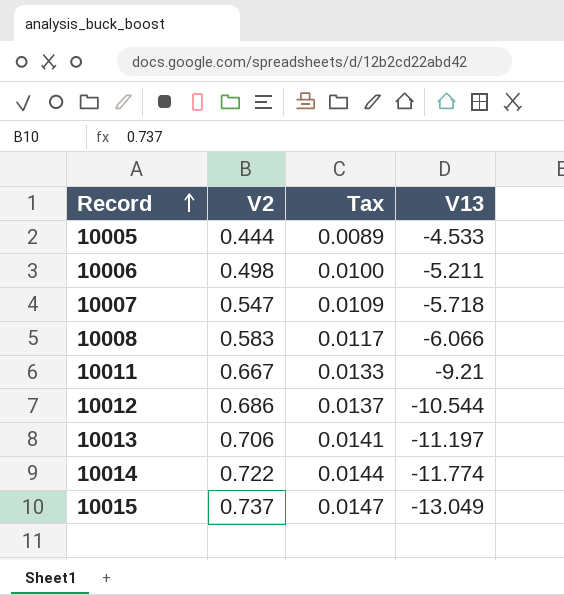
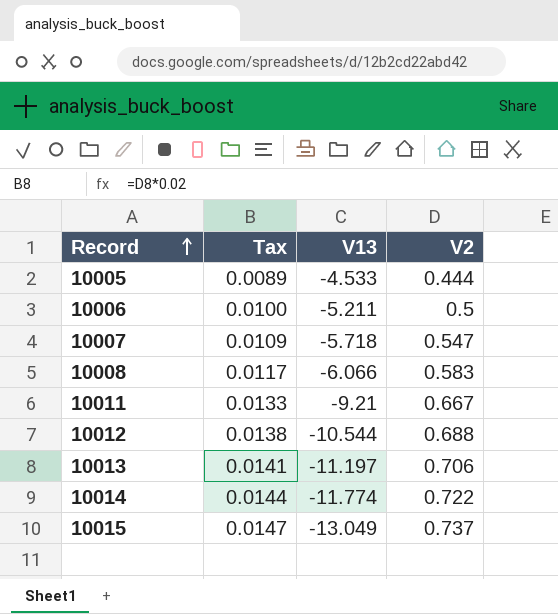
column V2 | position: 2 -> 4
10006 | V2: 0.498 -> 0.5
10012 | Tax: 0.0137 -> 0.0138
10012 | V2: 0.686 -> 0.688

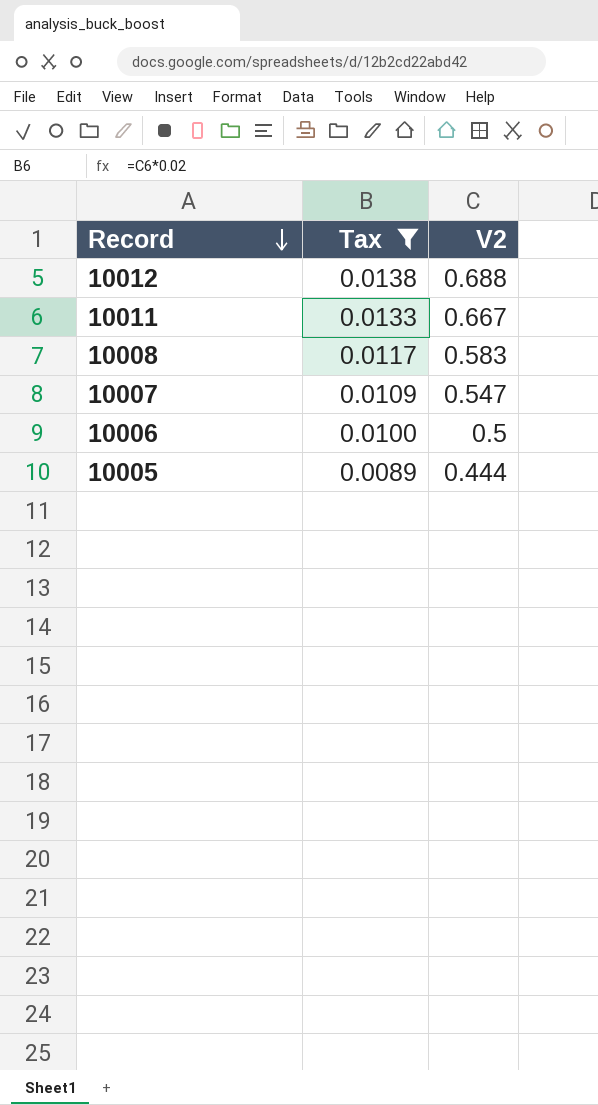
filter: none -> Tax <= 0.0138
row order: Record ascending -> Record descending
column V13 | position: 3 -> none

